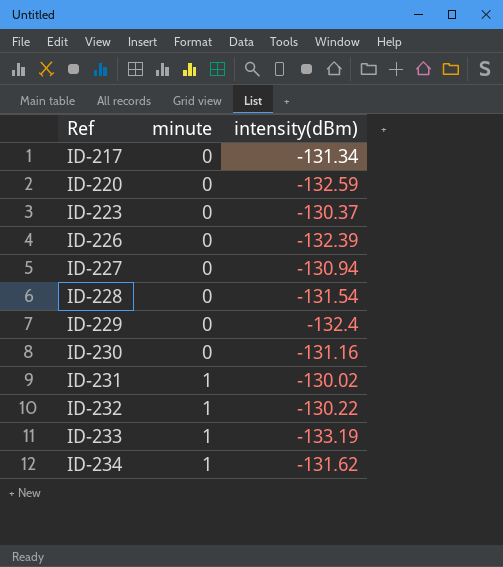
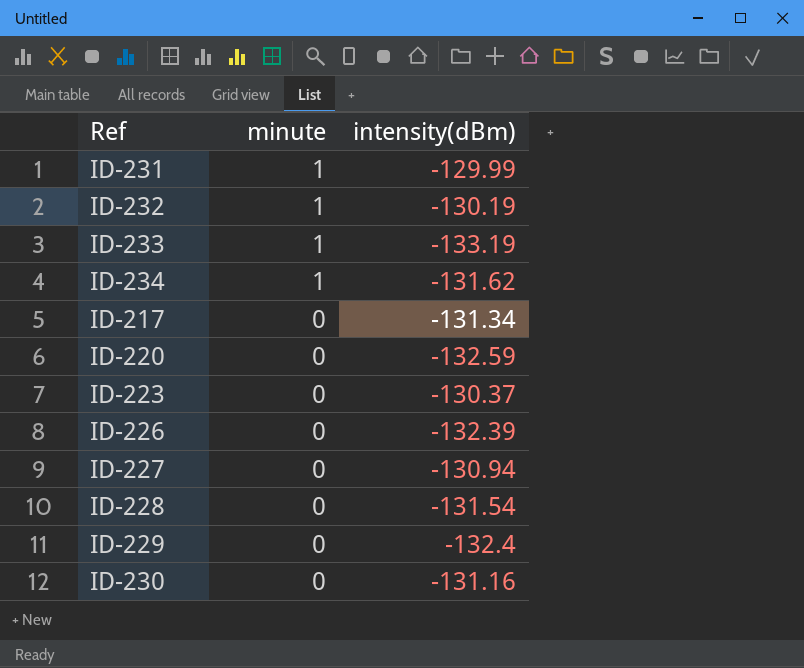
row order: Ref ascending -> minute descending
ID-231 | intensity(dBm): -130.02 -> -129.99
ID-232 | intensity(dBm): -130.22 -> -130.19

